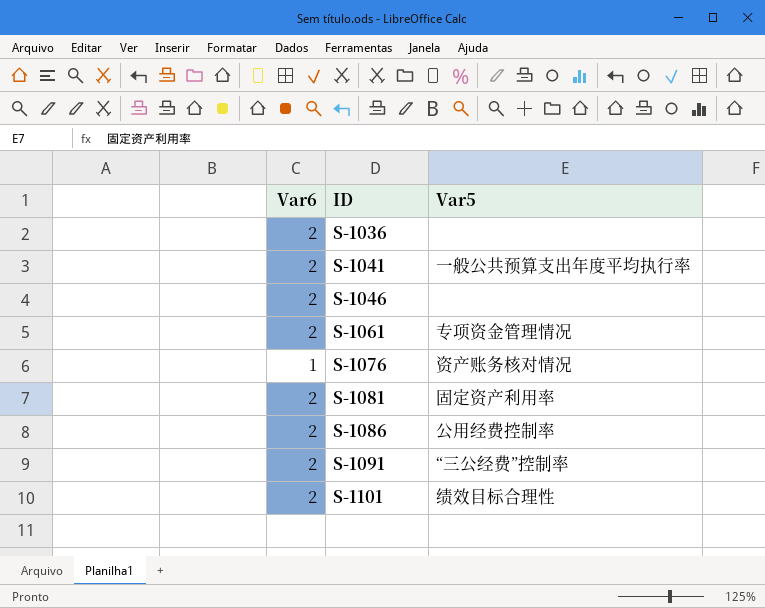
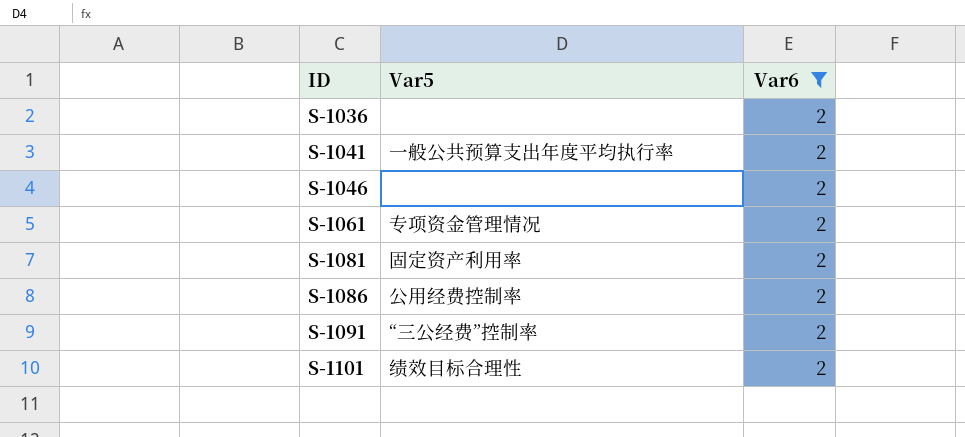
filter: none -> Var6 = 2
column Var6 | position: 1 -> 3

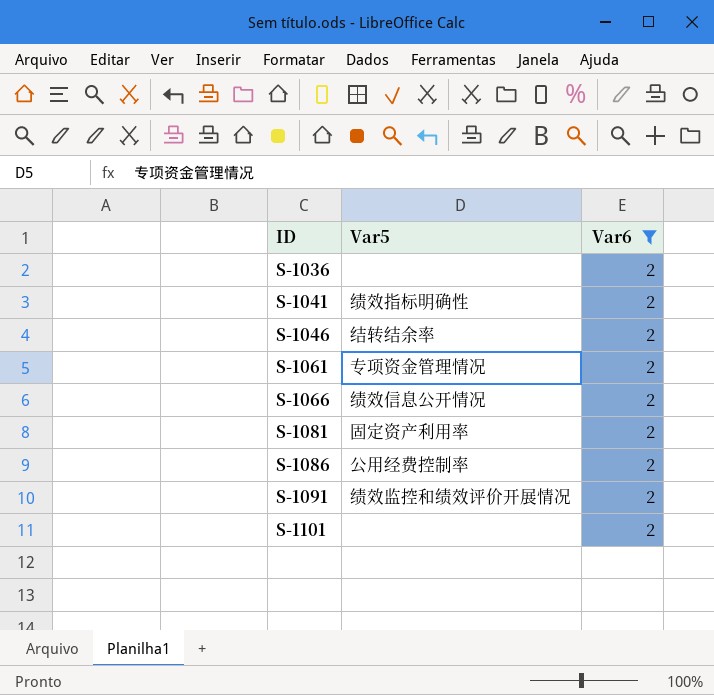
S-1041 | Var5: 一般公共预算支出年度平均执行率 -> 绩效指标明确性
S-1046 | Var5: none -> 结转结余率
row S-1066: none -> 绩效信息公开情况 | 2
S-1091 | Var5: “三公经费”控制率 -> 绩效监控和绩效评价开展情况
S-1101 | Var5: 绩效目标合理性 -> none

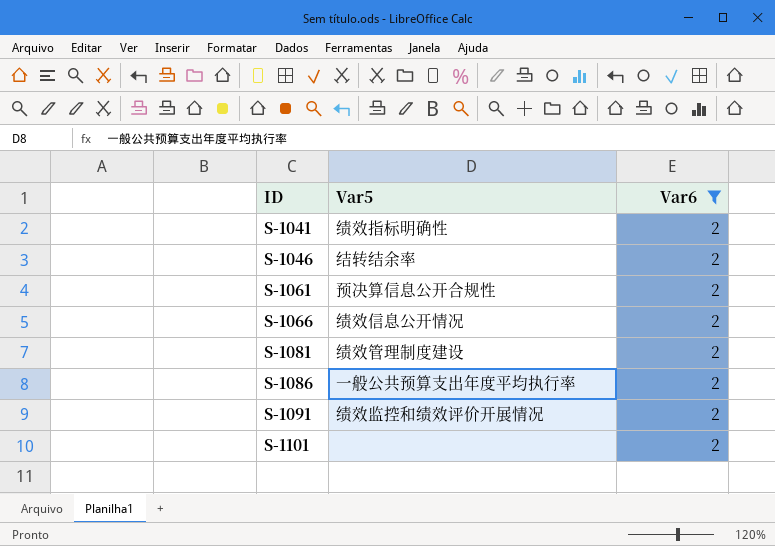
row S-1036: none | 2 -> none
S-1061 | Var5: 专项资金管理情况 -> 预决算信息公开合规性
S-1081 | Var5: 固定资产利用率 -> 绩效管理制度建设
S-1086 | Var5: 公用经费控制率 -> 一般公共预算支出年度平均执行率

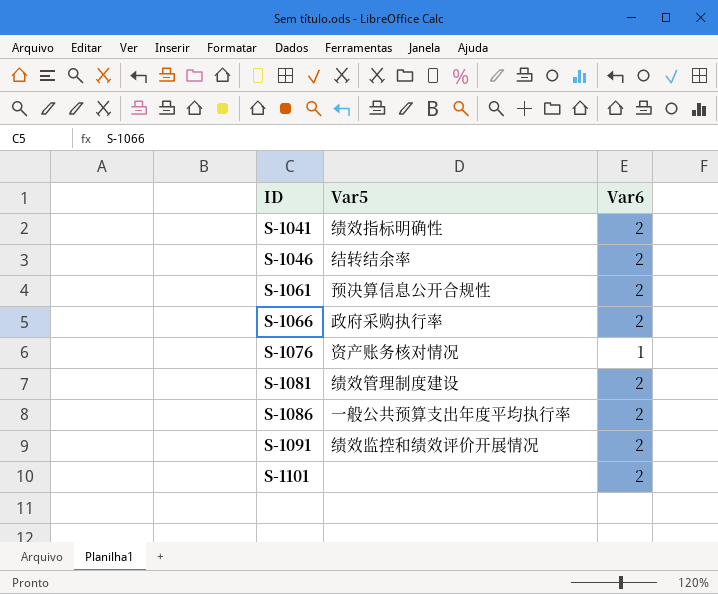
filter: Var6 = 2 -> none
S-1066 | Var5: 绩效信息公开情况 -> 政府采购执行率

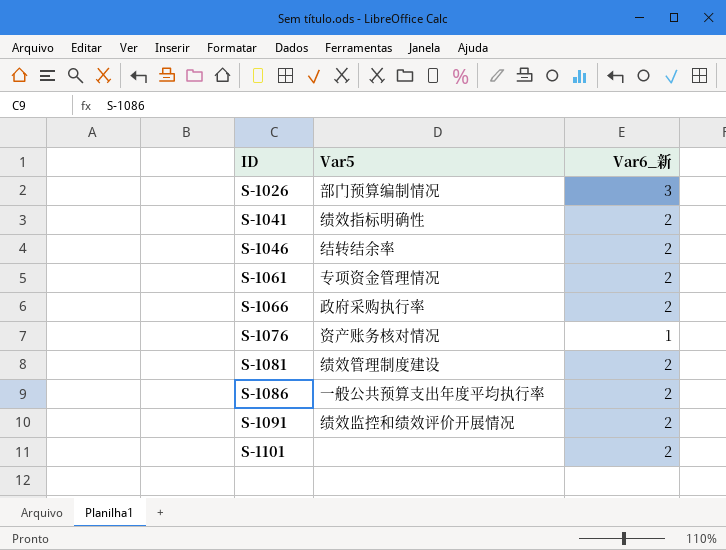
column name: Var6 -> Var6_新
row S-1026: none -> 部门预算编制情况 | 3
S-1061 | Var5: 预决算信息公开合规性 -> 专项资金管理情况

